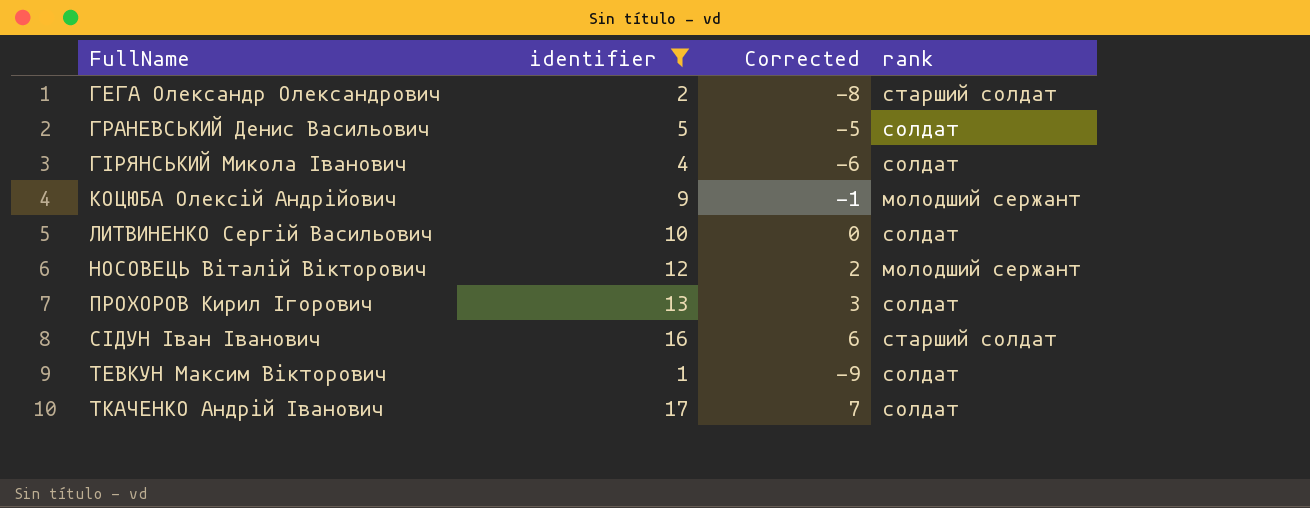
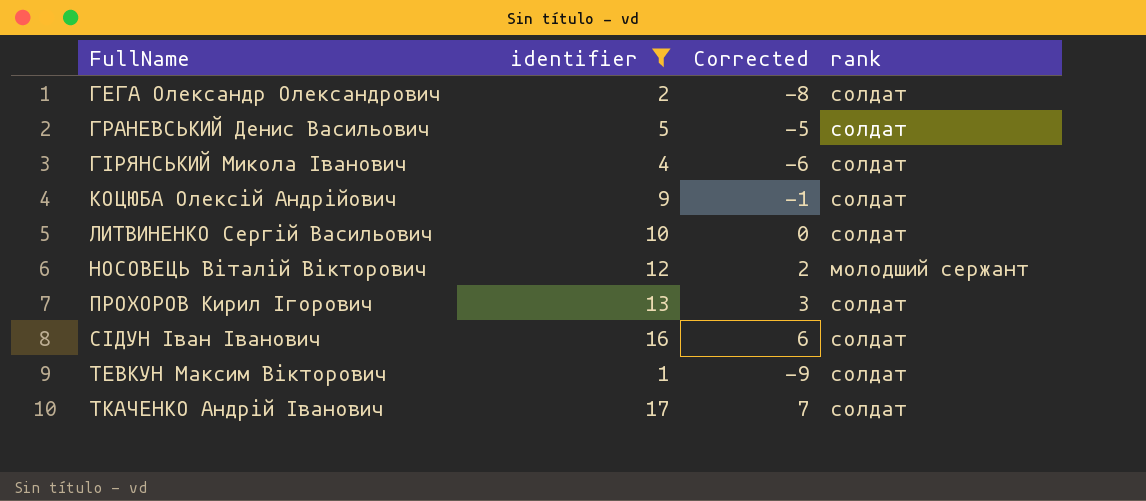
ГЕГА Олександр Олександрович | rank: старший солдат -> солдат
КОЦЮБА Олексій Андрійович | rank: молодший сержант -> солдат
СІДУН Іван Іванович | rank: старший солдат -> солдат

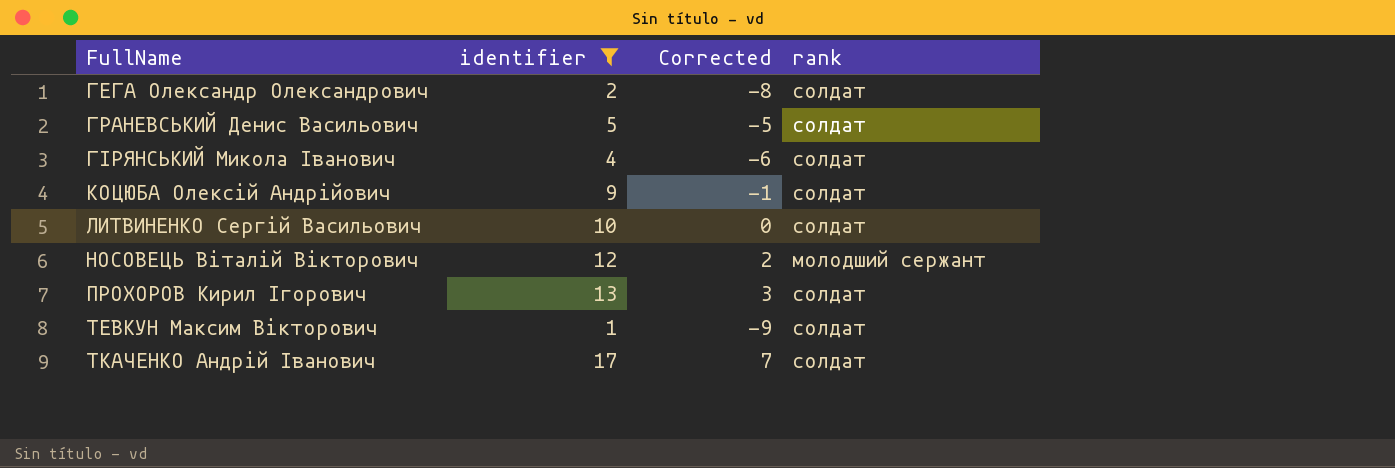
row СІДУН Іван Іванович: 16 | 6 | солдат -> none

